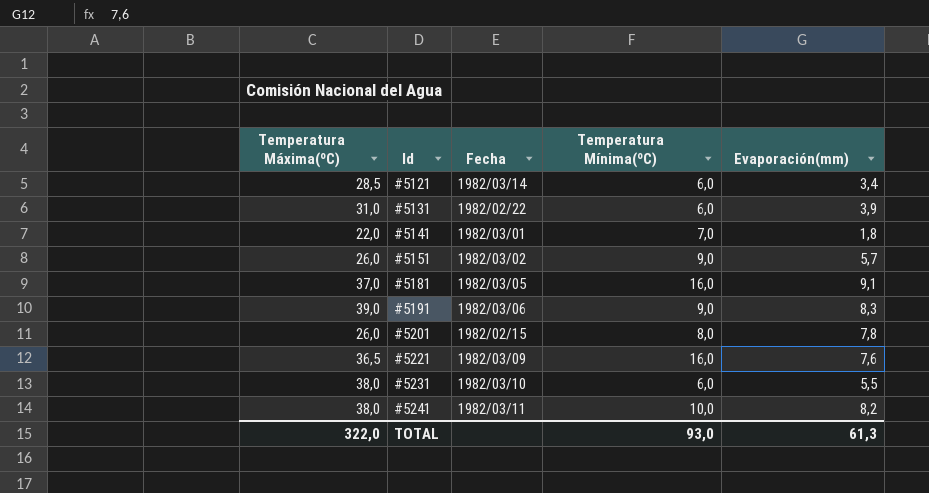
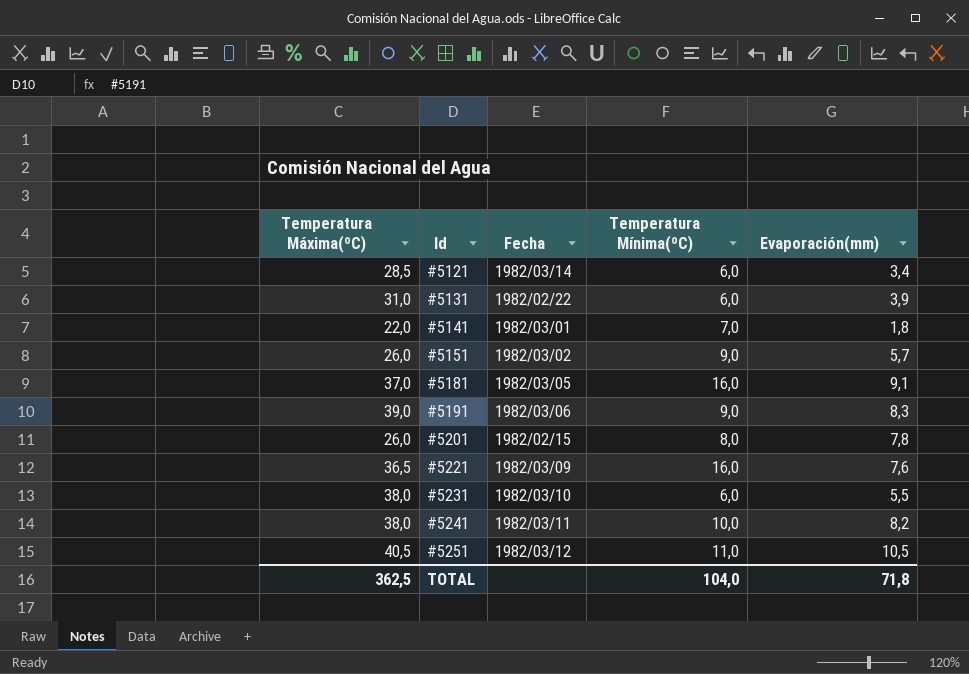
row #5251: none -> 40,5 | 1982/03/12 | 11,0 | 10,5
TOTAL | Temperatura Máxima(ºC): 322,0 -> 362,5
TOTAL | Temperatura Mínima(ºC): 93,0 -> 104,0
TOTAL | Evaporación(mm): 61,3 -> 71,8

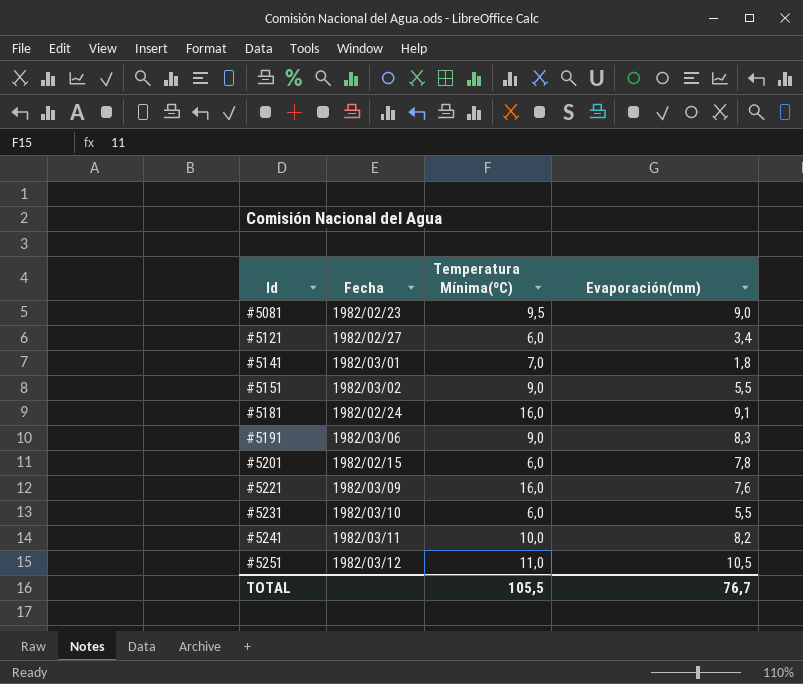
column Temperatura Máxima(ºC) | position: 1 -> none
row #5131: 31,0 | 1982/02/22 | 6,0 | 3,9 -> none
row #5081: none -> 1982/02/23 | 9,5 | 9,0
#5121 | Fecha: 1982/03/14 -> 1982/02/27
#5151 | Evaporación(mm): 5,7 -> 5,5
#5181 | Fecha: 1982/03/05 -> 1982/02/24
#5201 | Temperatura Mínima(ºC): 8,0 -> 6,0
TOTAL | Temperatura Mínima(ºC): 104,0 -> 105,5
TOTAL | Evaporación(mm): 71,8 -> 76,7

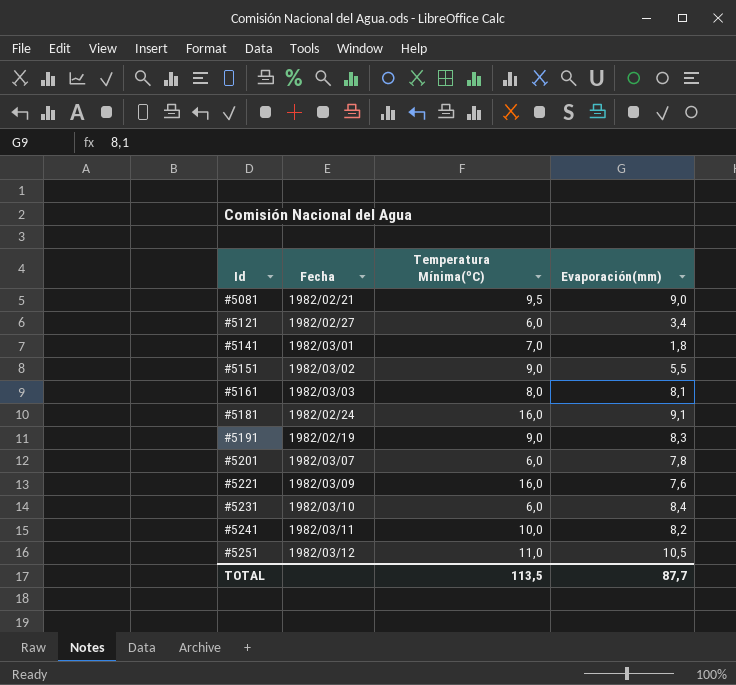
#5081 | Fecha: 1982/02/23 -> 1982/02/21
row #5161: none -> 1982/03/03 | 8,0 | 8,1
#5191 | Fecha: 1982/03/06 -> 1982/02/19
#5201 | Fecha: 1982/02/15 -> 1982/03/07
#5231 | Evaporación(mm): 5,5 -> 8,4
TOTAL | Temperatura Mínima(ºC): 105,5 -> 113,5
TOTAL | Evaporación(mm): 76,7 -> 87,7

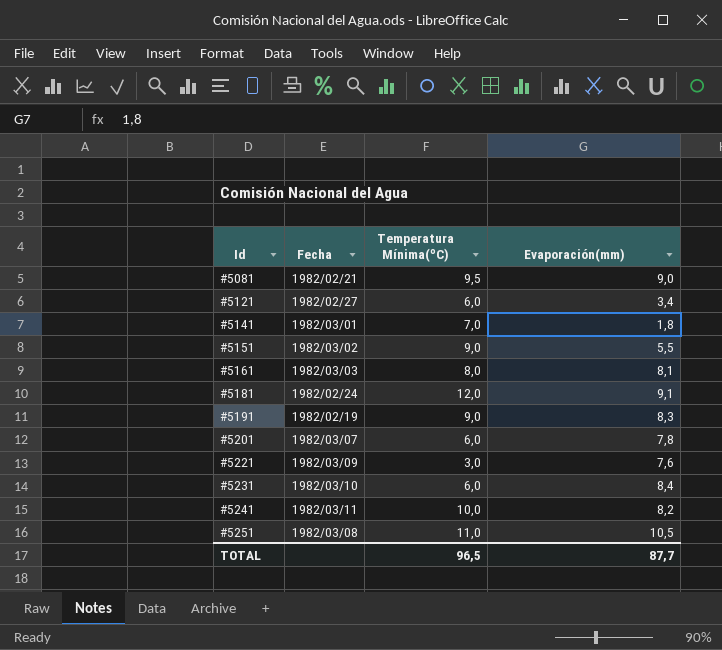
#5181 | Temperatura Mínima(ºC): 16,0 -> 12,0
#5221 | Temperatura Mínima(ºC): 16,0 -> 3,0
#5251 | Fecha: 1982/03/12 -> 1982/03/08
TOTAL | Temperatura Mínima(ºC): 113,5 -> 96,5

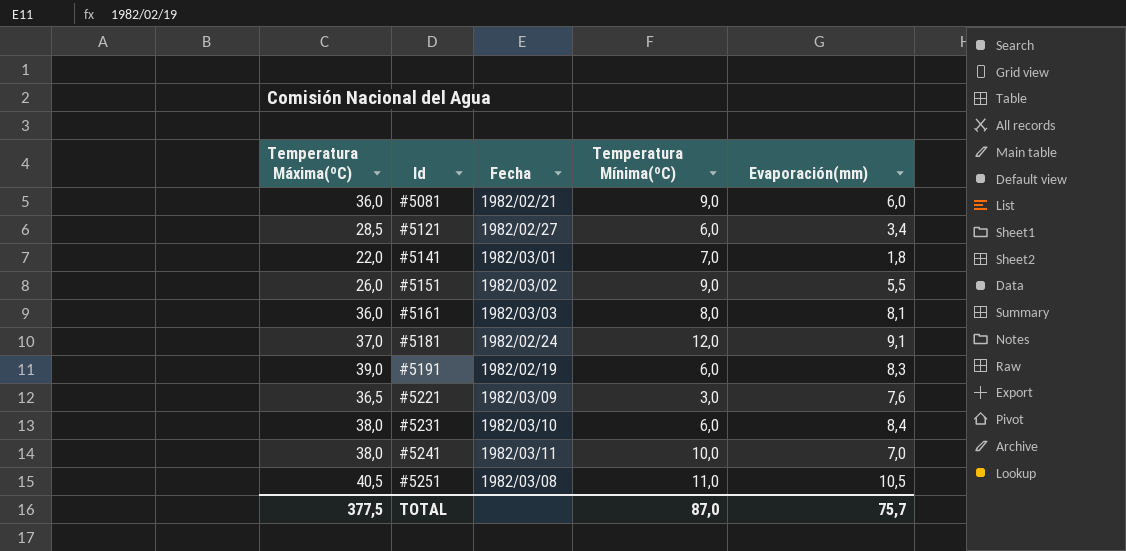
column Temperatura Máxima(ºC) | position: none -> 1
row #5201: 1982/03/07 | 6,0 | 7,8 -> none
#5081 | Temperatura Mínima(ºC): 9,5 -> 9,0
#5081 | Evaporación(mm): 9,0 -> 6,0
#5191 | Temperatura Mínima(ºC): 9,0 -> 6,0
#5241 | Evaporación(mm): 8,2 -> 7,0
TOTAL | Temperatura Mínima(ºC): 96,5 -> 87,0
TOTAL | Evaporación(mm): 87,7 -> 75,7

